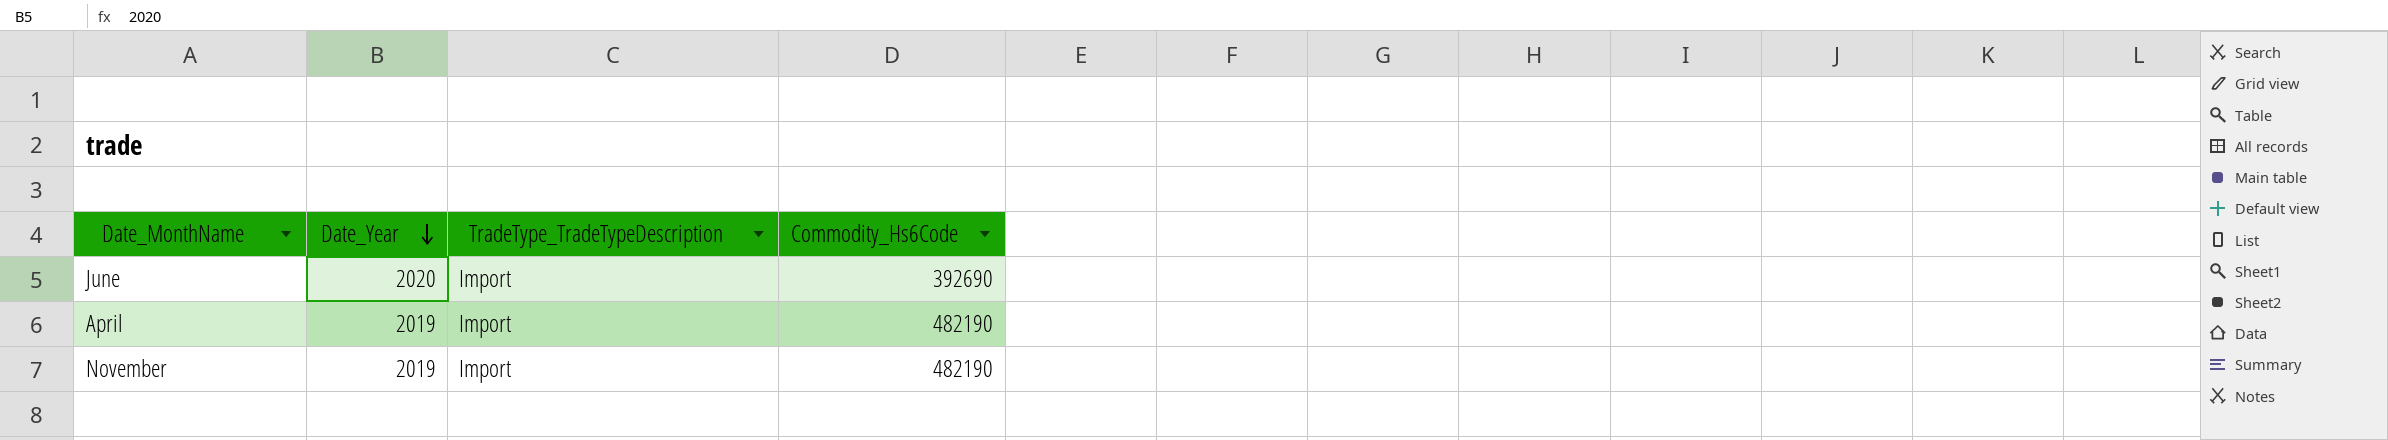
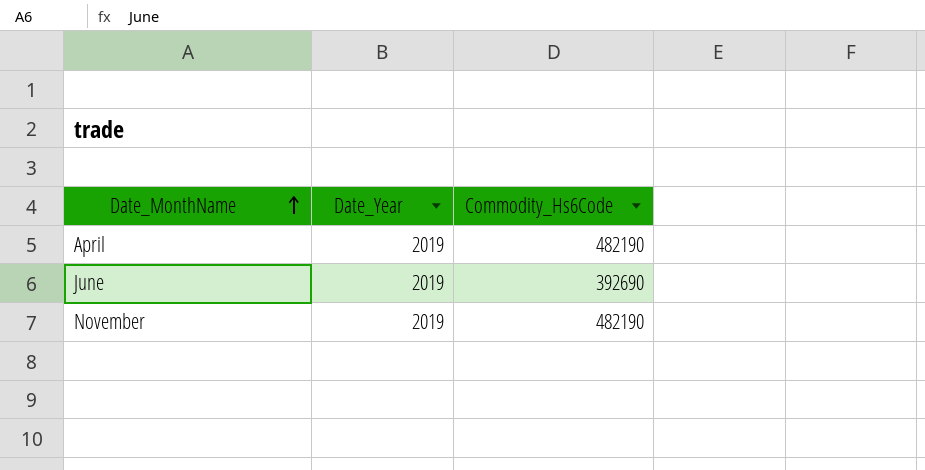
row order: Date_Year descending -> Date_MonthName ascending
column TradeType_TradeTypeDescription | position: 3 -> none
June | Date_Year: 2020 -> 2019

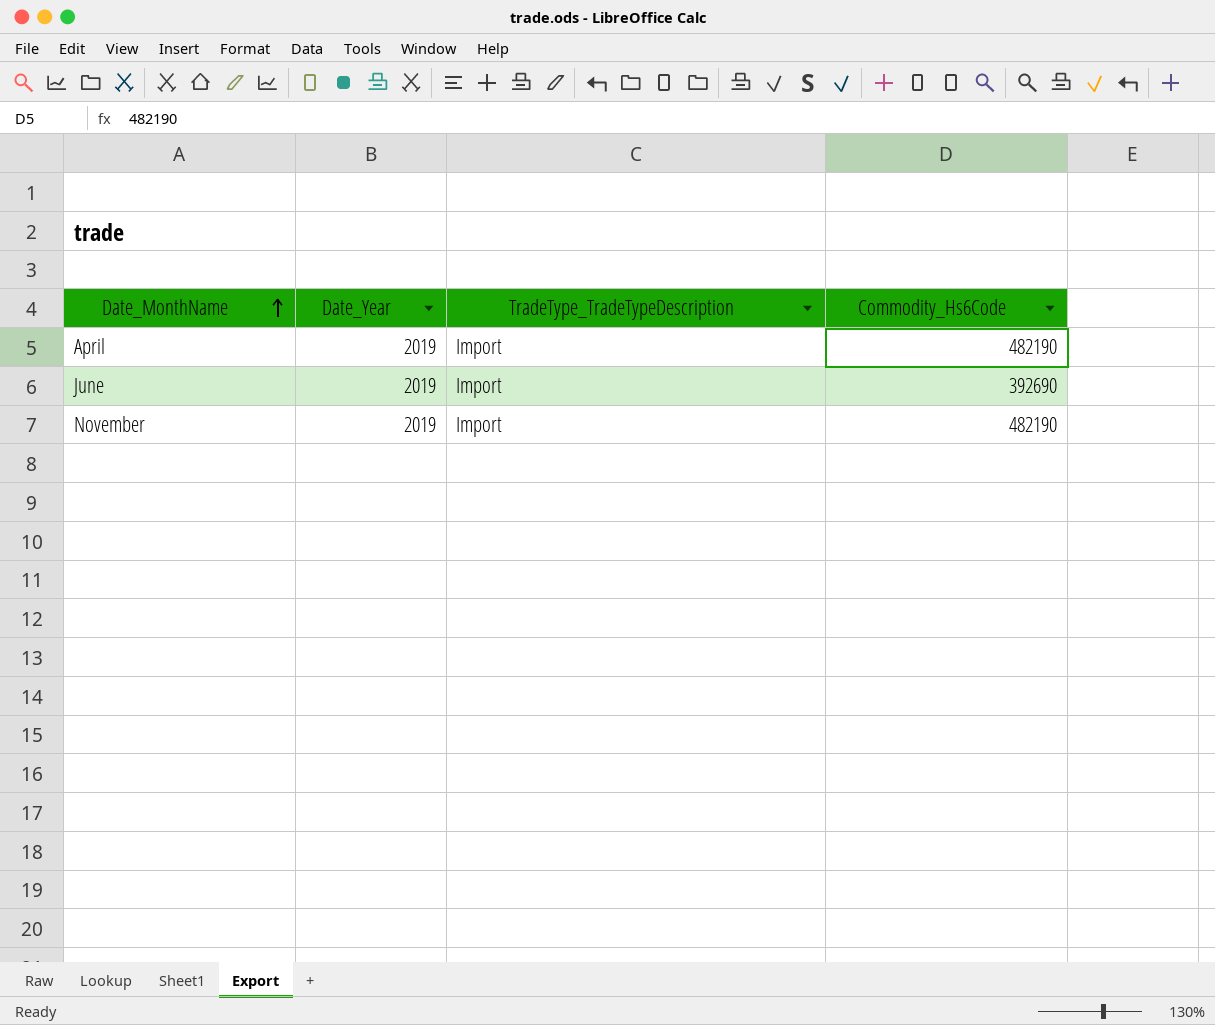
column TradeType_TradeTypeDescription | position: none -> 3

